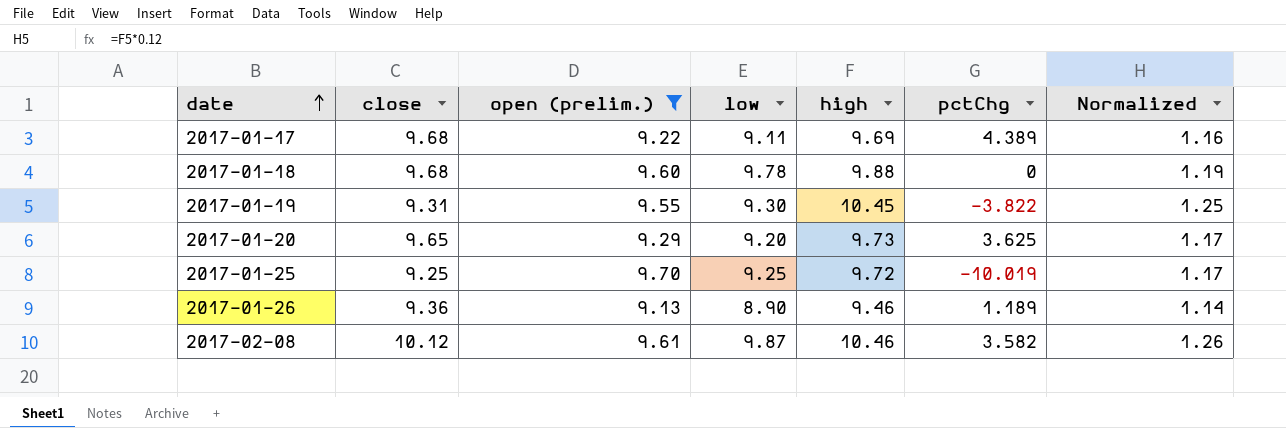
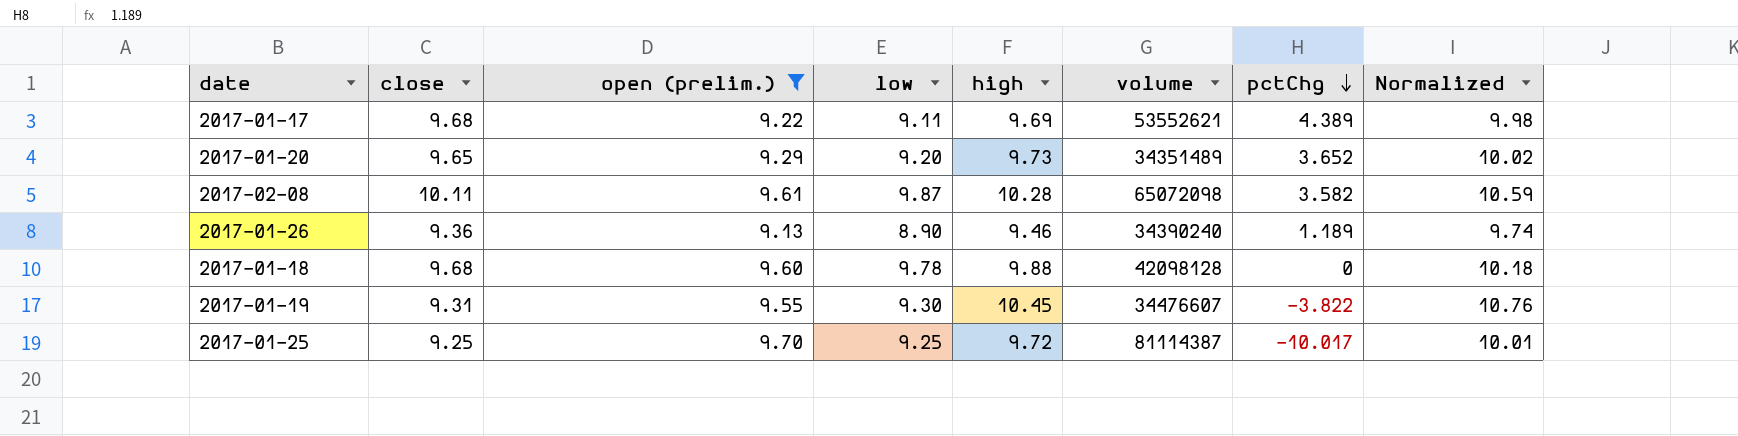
row order: date ascending -> pctChg descending
column volume | position: none -> 6
column Normalized | formula: [high] * 0.12 -> [high] * 1.03
2017-01-20 | pctChg: 3.625 -> 3.652
2017-02-08 | close: 10.12 -> 10.11
2017-02-08 | high: 10.46 -> 10.28
2017-01-25 | pctChg: -10.019 -> -10.017

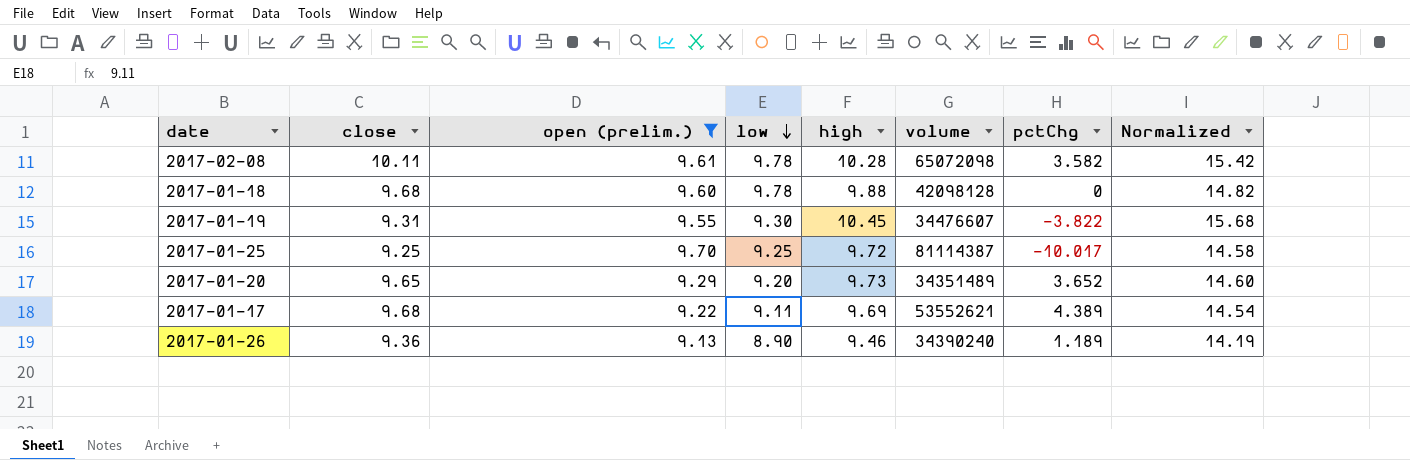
row order: pctChg descending -> low descending
column Normalized | formula: [high] * 1.03 -> [high] * 1.5
2017-02-08 | low: 9.87 -> 9.78

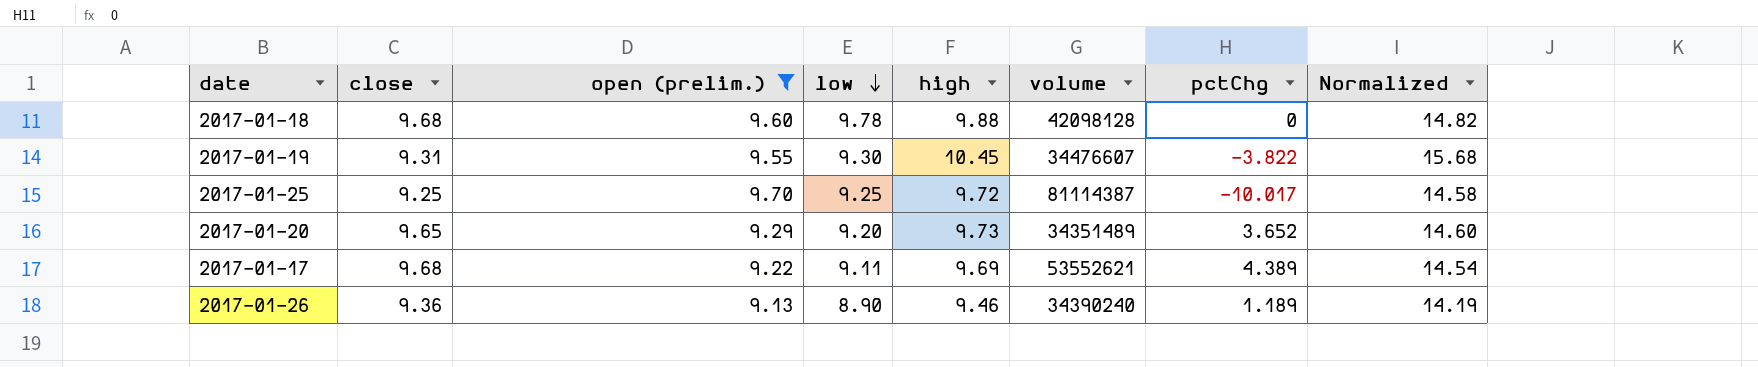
row 2017-02-08: 10.11 | 9.61 | 9.78 | 10.28 | 65072098 | 3.582 | 15.42 -> none

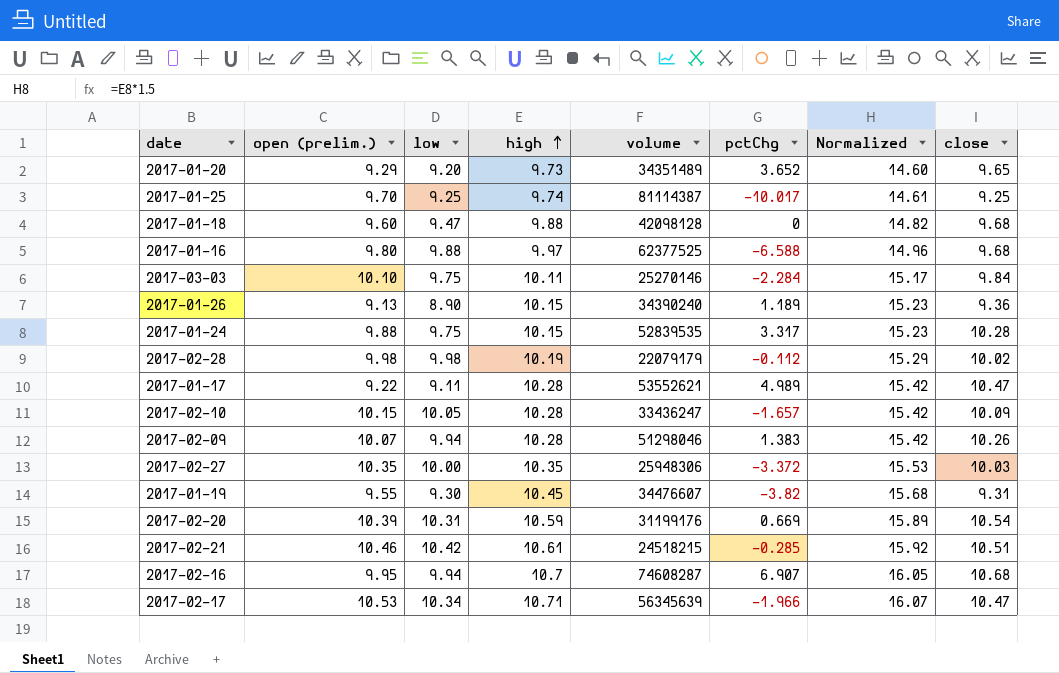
filter: open (prelim.) <= 9.70 -> none
row order: low descending -> high ascending
column close | position: 2 -> 8
2017-01-25 | high: 9.72 -> 9.74
2017-01-25 | Normalized: 14.58 -> 14.61
2017-01-18 | low: 9.78 -> 9.47
2017-01-26 | high: 9.46 -> 10.15
2017-01-26 | Normalized: 14.19 -> 15.23
2017-01-17 | high: 9.69 -> 10.28
2017-01-17 | pctChg: 4.389 -> 4.989
2017-01-17 | Normalized: 14.54 -> 15.42
2017-01-17 | close: 9.68 -> 10.47
2017-01-19 | pctChg: -3.822 -> -3.82

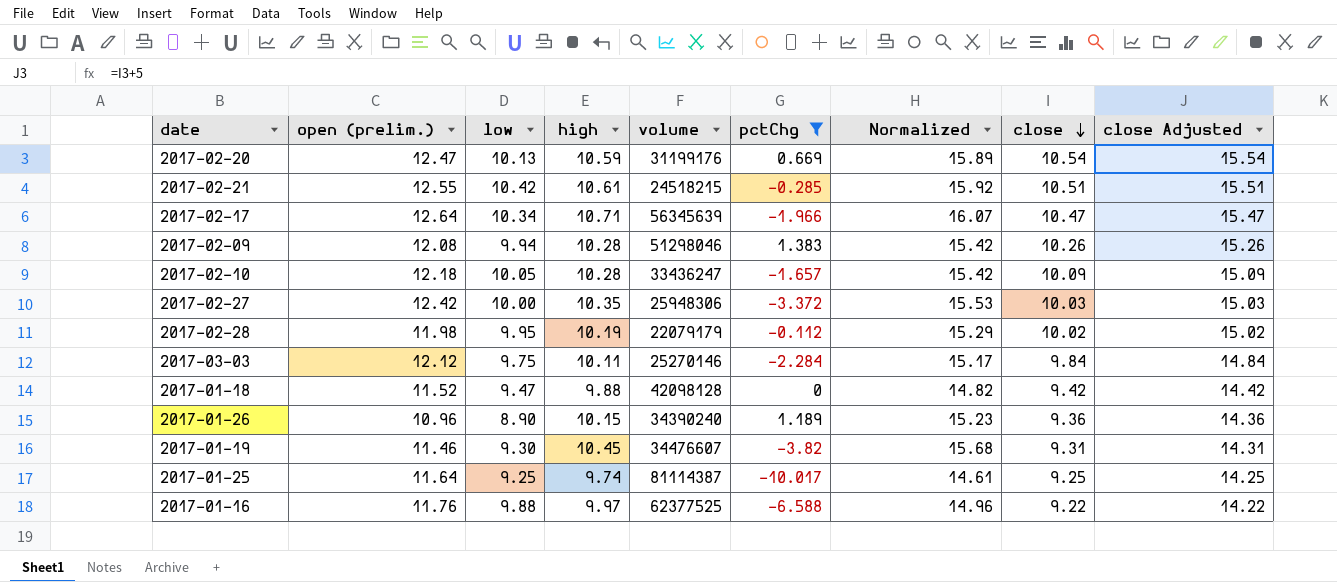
filter: none -> pctChg <= 1.383
row order: high ascending -> close descending
column close Adjusted | formula: none -> [close] + 5
2017-02-20 | open (prelim.): 10.39 -> 12.47
2017-02-20 | low: 10.31 -> 10.13
2017-02-21 | open (prelim.): 10.46 -> 12.55
2017-02-17 | open (prelim.): 10.53 -> 12.64
2017-02-09 | open (prelim.): 10.07 -> 12.08
2017-02-10 | open (prelim.): 10.15 -> 12.18
2017-02-27 | open (prelim.): 10.35 -> 12.42
2017-02-28 | open (prelim.): 9.98 -> 11.98
2017-02-28 | low: 9.98 -> 9.95
2017-03-03 | open (prelim.): 10.10 -> 12.12
2017-01-18 | open (prelim.): 9.60 -> 11.52
2017-01-18 | close: 9.68 -> 9.42
2017-01-26 | open (prelim.): 9.13 -> 10.96
2017-01-19 | open (prelim.): 9.55 -> 11.46
2017-01-25 | open (prelim.): 9.70 -> 11.64
2017-01-16 | open (prelim.): 9.80 -> 11.76
2017-01-16 | close: 9.68 -> 9.22

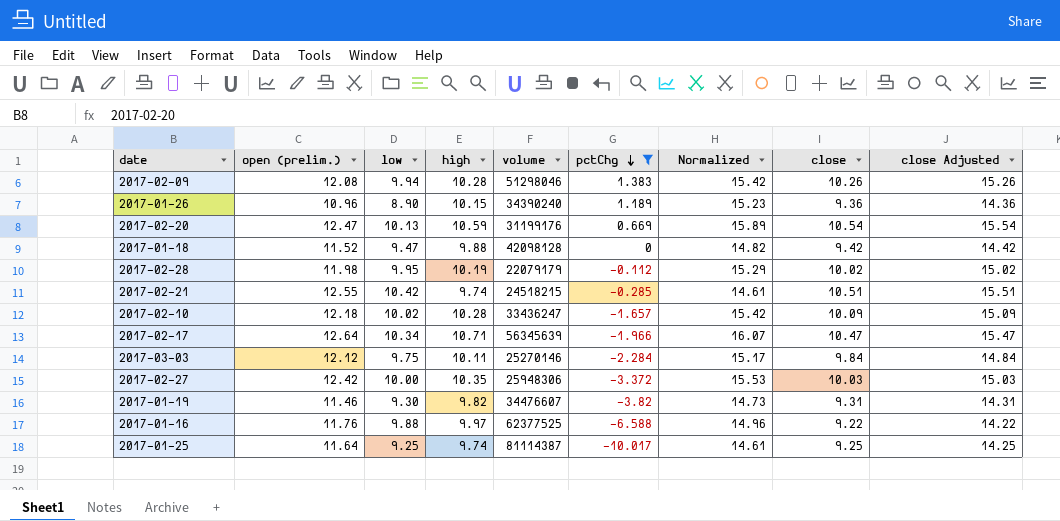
row order: close descending -> pctChg descending
2017-02-21 | high: 10.61 -> 9.74
2017-02-21 | Normalized: 15.92 -> 14.61
2017-02-10 | low: 10.05 -> 10.02
2017-01-19 | high: 10.45 -> 9.82
2017-01-19 | Normalized: 15.68 -> 14.73

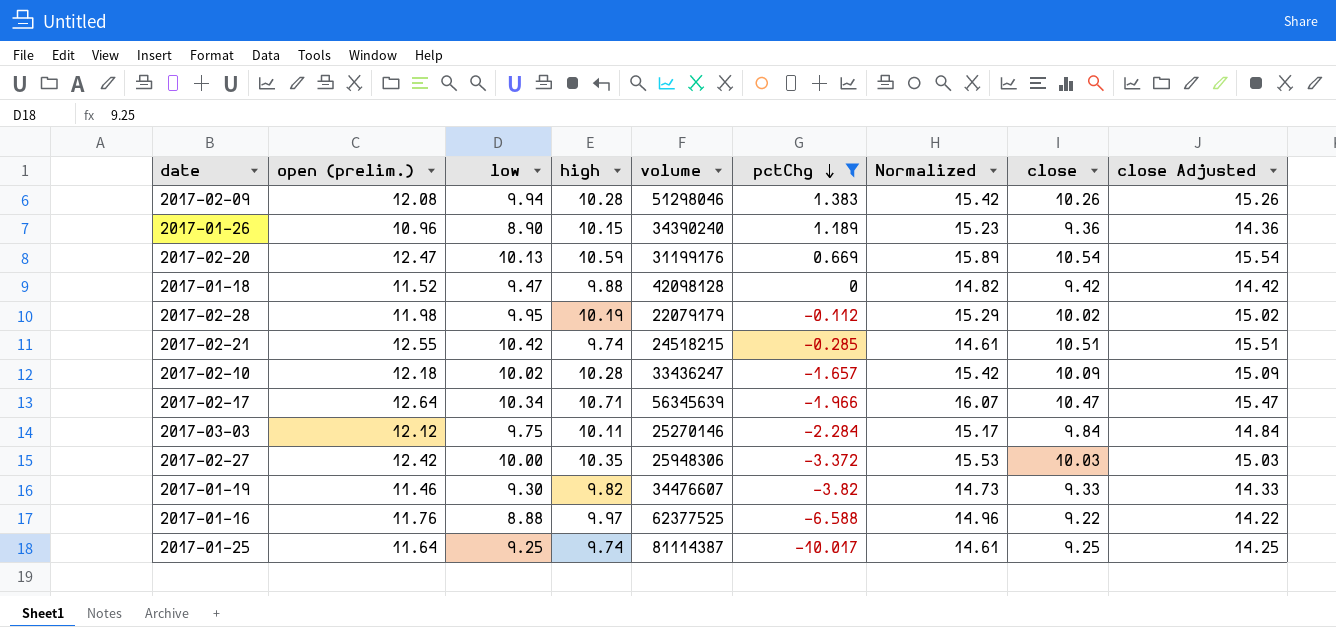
2017-01-19 | close: 9.31 -> 9.33
2017-01-19 | close Adjusted: 14.31 -> 14.33
2017-01-16 | low: 9.88 -> 8.88

